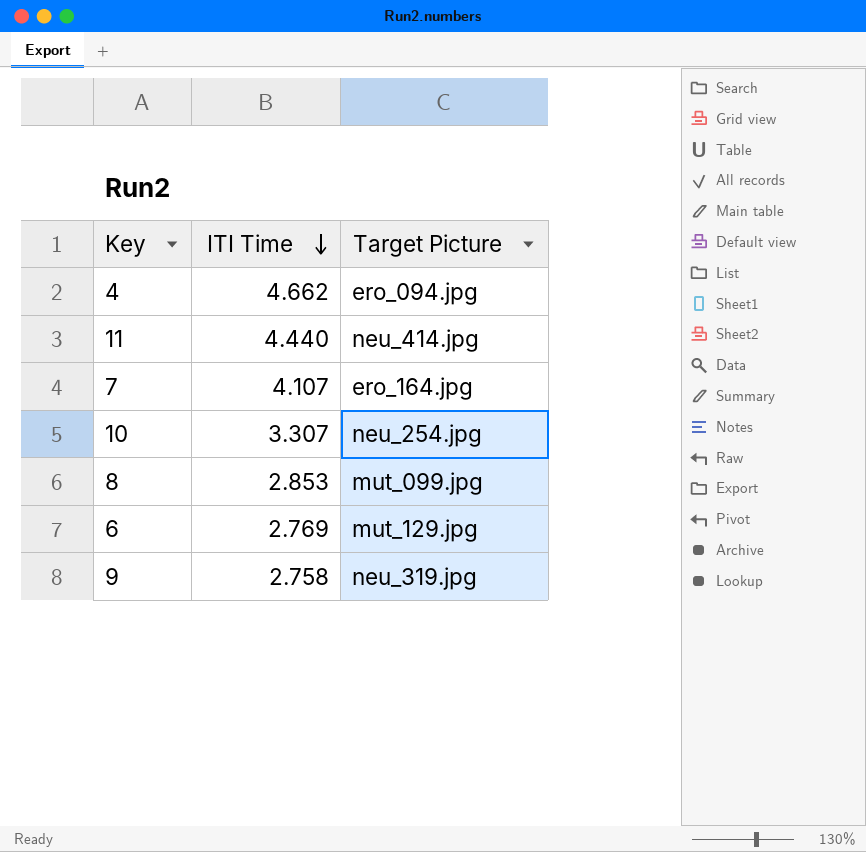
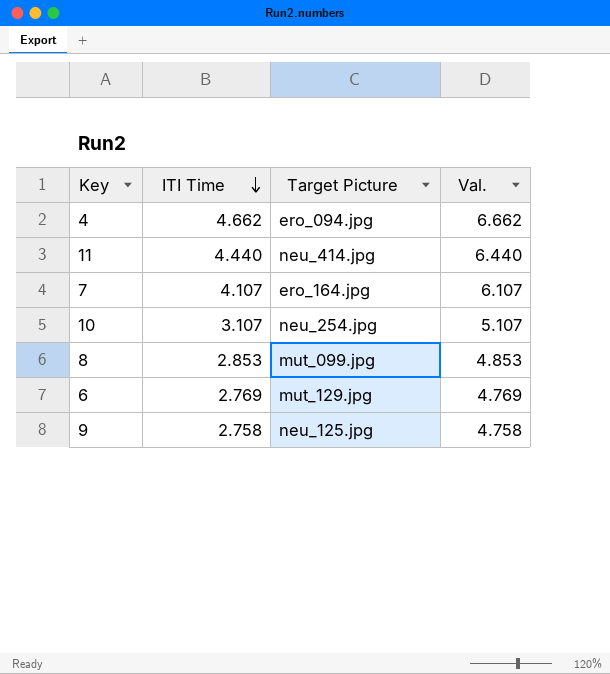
column Val. | formula: none -> [ITI Time] + 2
10 | ITI Time: 3.307 -> 3.107
9 | Target Picture: neu_319.jpg -> neu_125.jpg

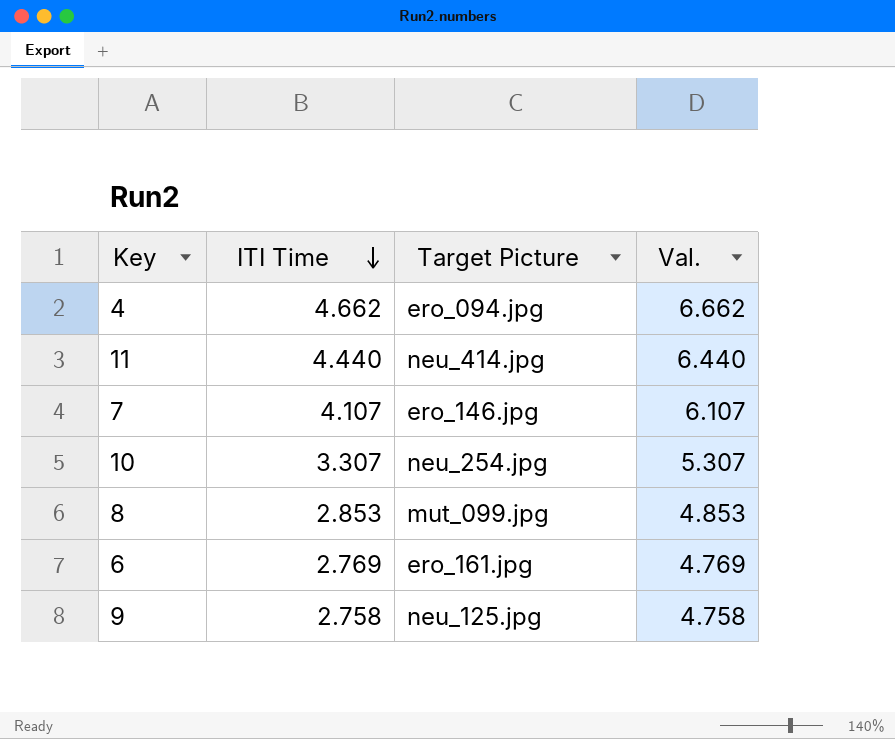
7 | Target Picture: ero_164.jpg -> ero_146.jpg
10 | ITI Time: 3.107 -> 3.307
10 | Val.: 5.107 -> 5.307
6 | Target Picture: mut_129.jpg -> ero_161.jpg

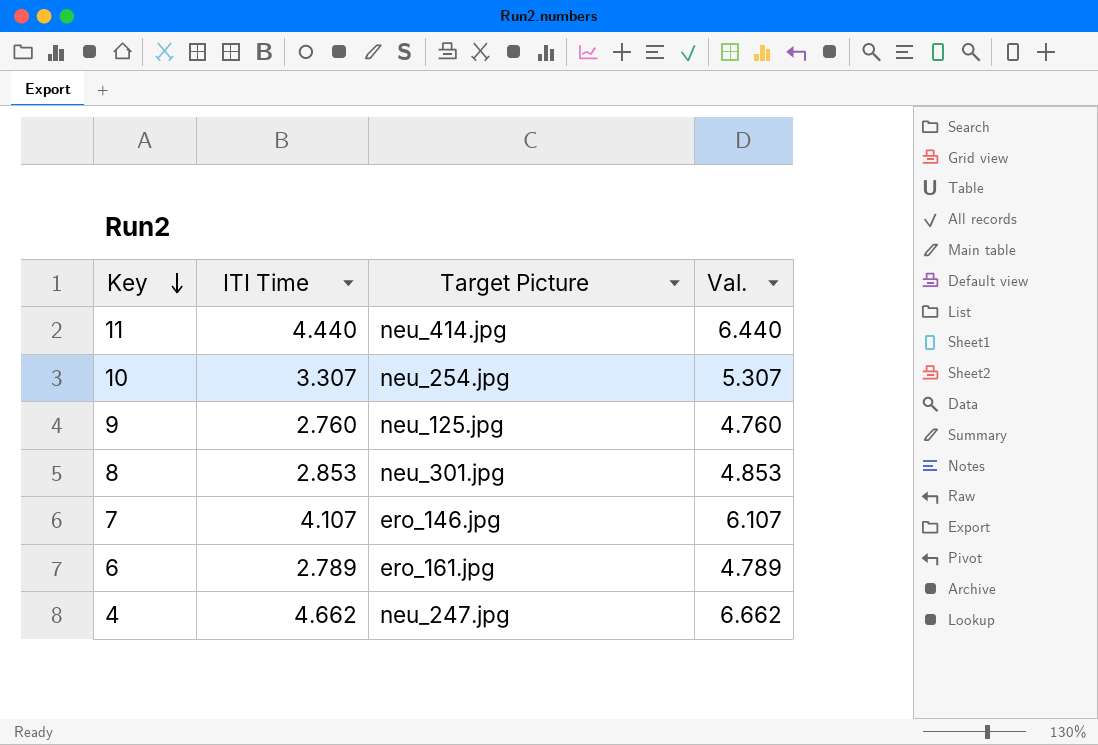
row order: ITI Time descending -> Key descending
9 | ITI Time: 2.758 -> 2.760
9 | Val.: 4.758 -> 4.760
8 | Target Picture: mut_099.jpg -> neu_301.jpg
6 | ITI Time: 2.769 -> 2.789
6 | Val.: 4.769 -> 4.789
4 | Target Picture: ero_094.jpg -> neu_247.jpg

